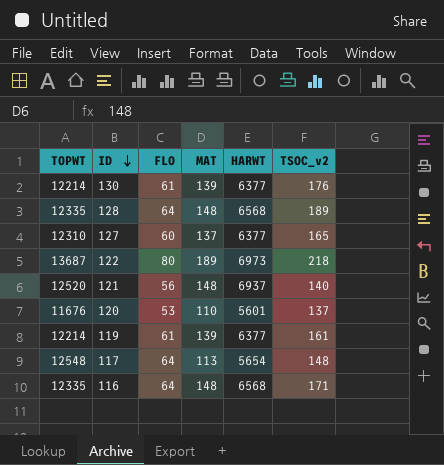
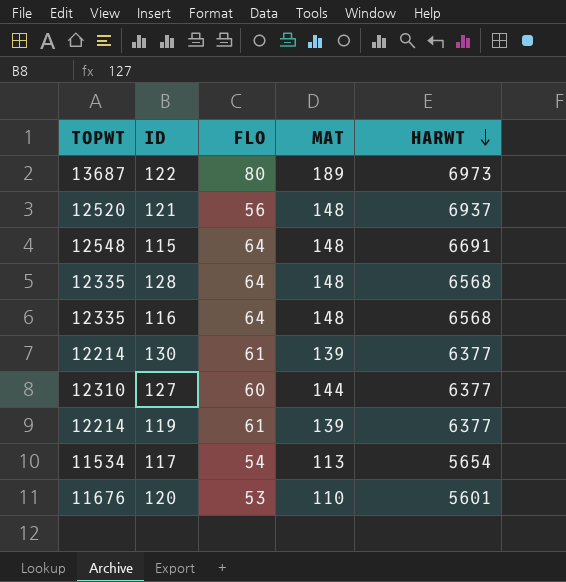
row order: ID descending -> HARWT descending
column TSOC_v2 | position: 6 -> none
row 115: none -> 12548 | 64 | 148 | 6691
127 | MAT: 137 -> 144
117 | TOPWT: 12548 -> 11534
117 | FLO: 64 -> 54

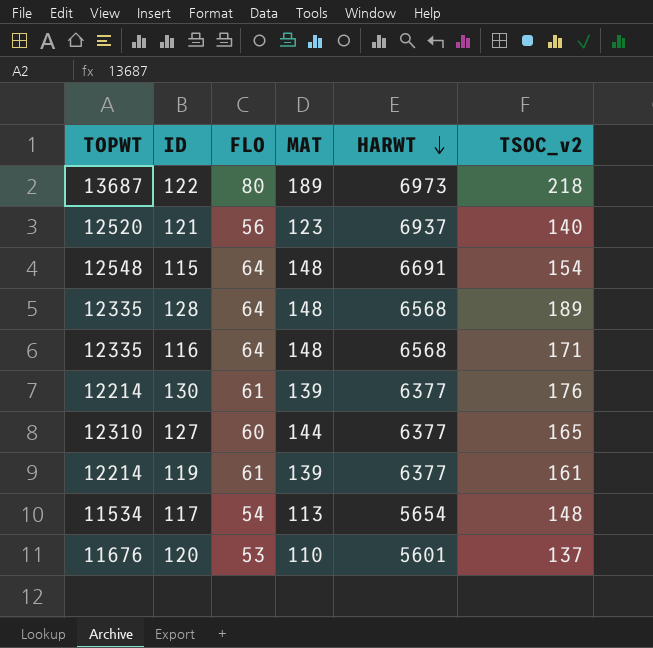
column TSOC_v2 | position: none -> 6
121 | MAT: 148 -> 123

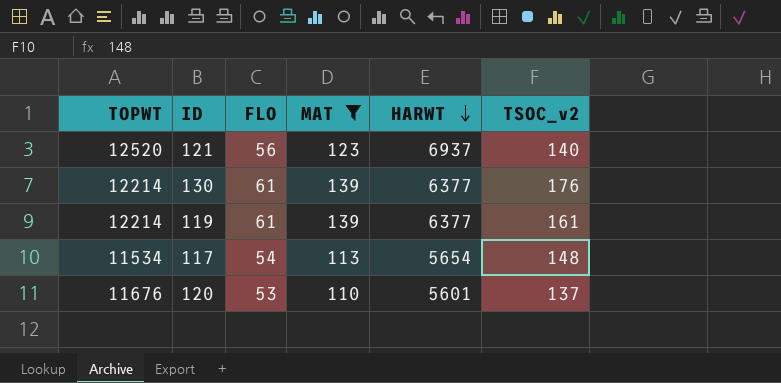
filter: none -> MAT <= 139

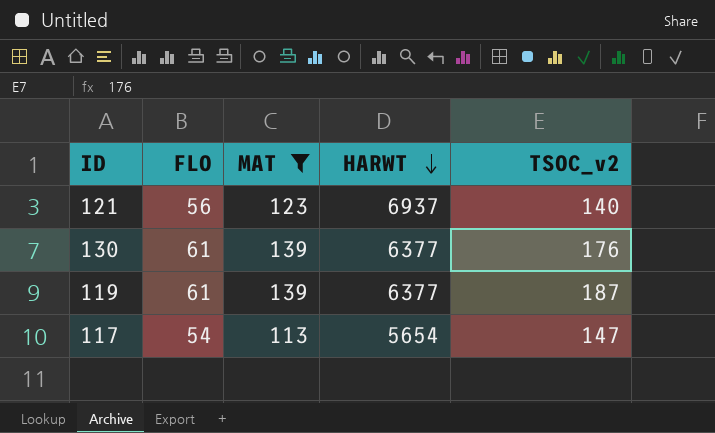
column TOPWT | position: 1 -> none
row 120: 11676 | 53 | 110 | 5601 | 137 -> none
119 | TSOC_v2: 161 -> 187
117 | TSOC_v2: 148 -> 147

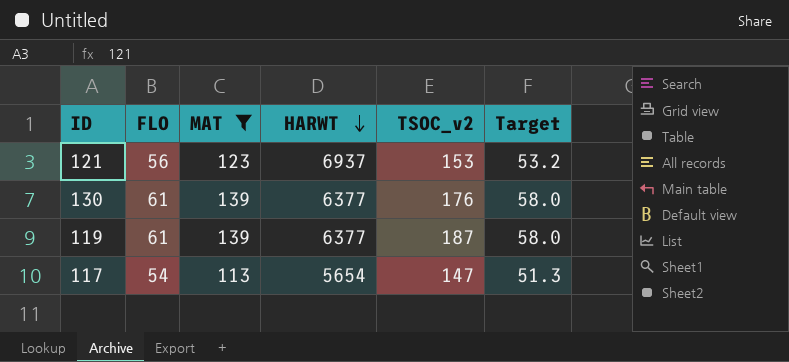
column Target | formula: none -> [FLO] * 0.95
121 | TSOC_v2: 140 -> 153

